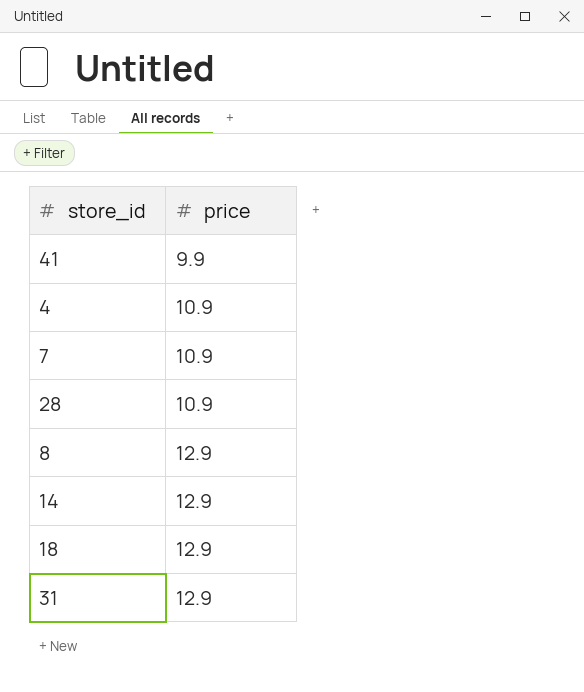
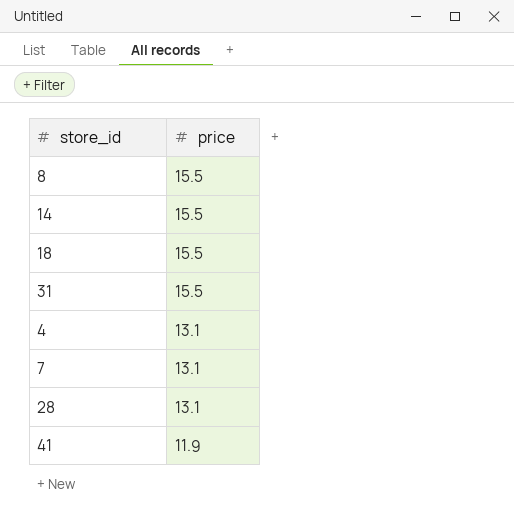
row order: price ascending -> price descending
8 | price: 12.9 -> 15.5
14 | price: 12.9 -> 15.5
18 | price: 12.9 -> 15.5
31 | price: 12.9 -> 15.5
4 | price: 10.9 -> 13.1
7 | price: 10.9 -> 13.1
28 | price: 10.9 -> 13.1
41 | price: 9.9 -> 11.9

